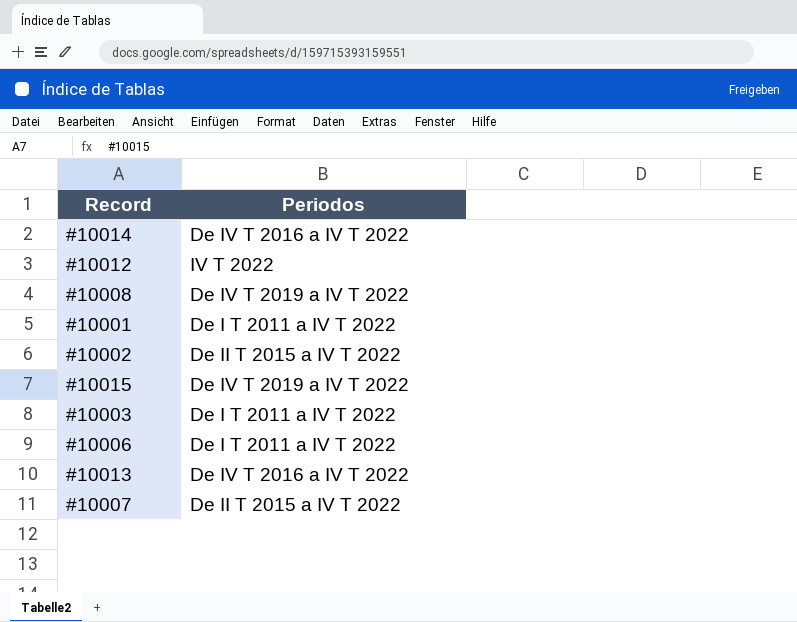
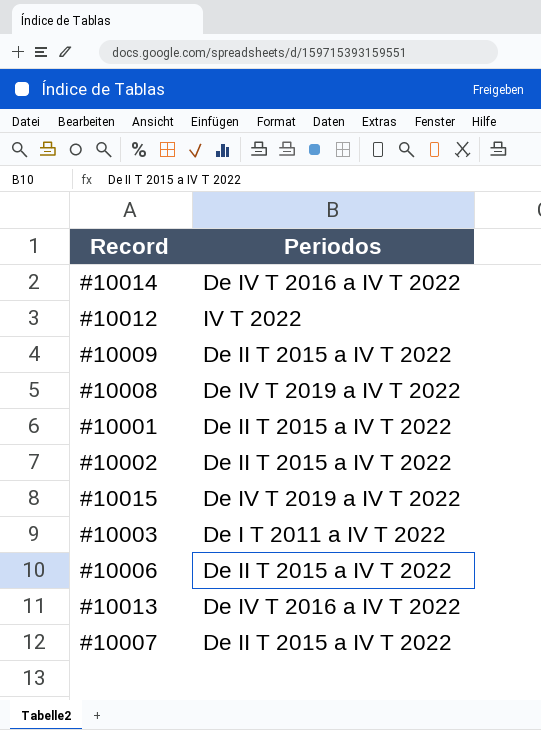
row #10009: none -> De II T 2015 a IV T 2022
#10001 | Periodos: De I T 2011 a IV T 2022 -> De II T 2015 a IV T 2022
#10006 | Periodos: De I T 2011 a IV T 2022 -> De II T 2015 a IV T 2022

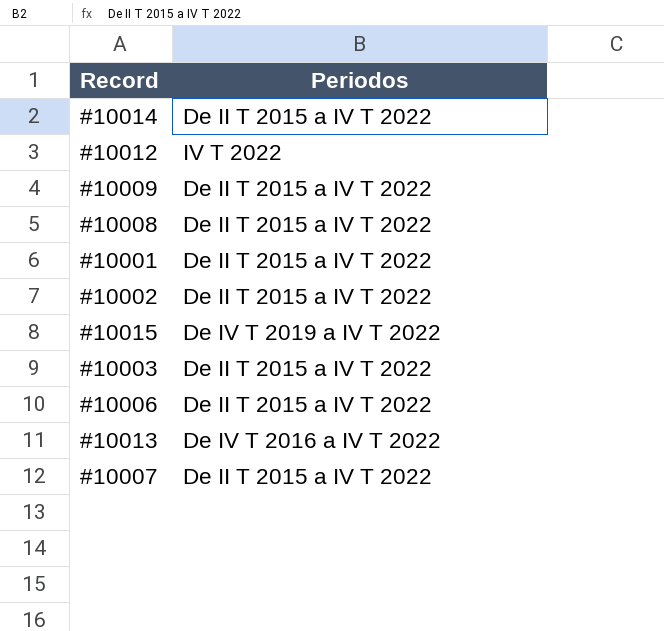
#10014 | Periodos: De IV T 2016 a IV T 2022 -> De II T 2015 a IV T 2022
#10008 | Periodos: De IV T 2019 a IV T 2022 -> De II T 2015 a IV T 2022
#10003 | Periodos: De I T 2011 a IV T 2022 -> De II T 2015 a IV T 2022

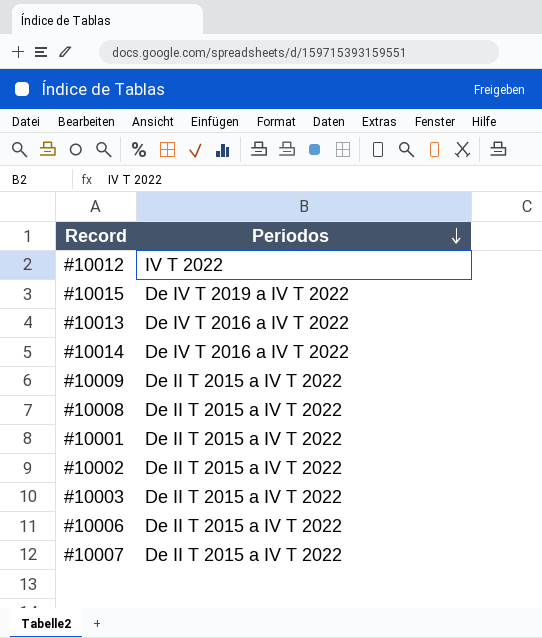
row order: none -> Periodos descending
#10014 | Periodos: De II T 2015 a IV T 2022 -> De IV T 2016 a IV T 2022

